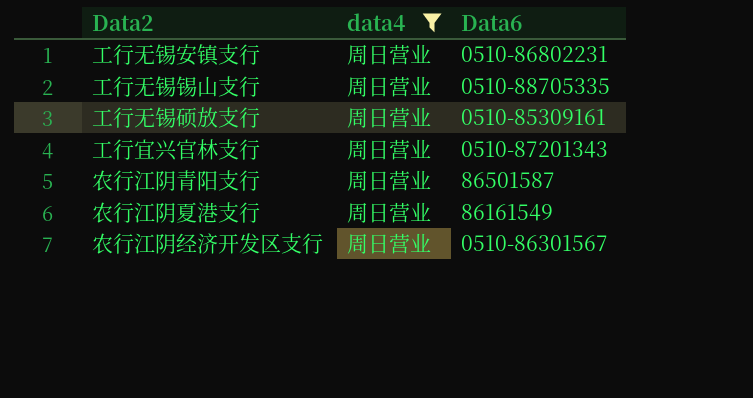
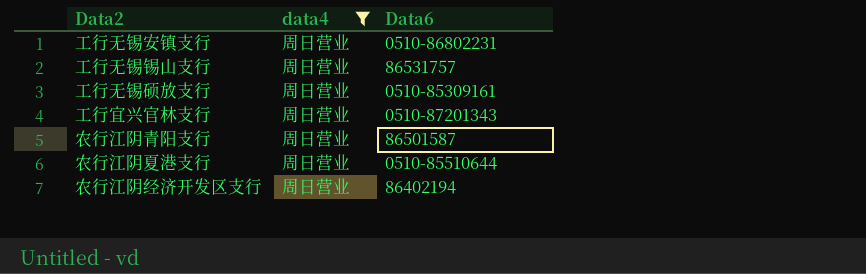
工行无锡锡山支行 | Data6: 0510-88705335 -> 86531757
农行江阴夏港支行 | Data6: 86161549 -> 0510-85510644
农行江阴经济开发区支行 | Data6: 0510-86301567 -> 86402194

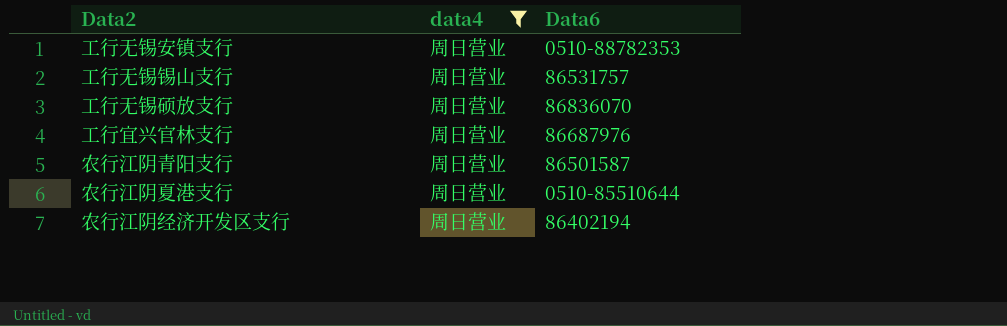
工行无锡安镇支行 | Data6: 0510-86802231 -> 0510-88782353
工行无锡硕放支行 | Data6: 0510-85309161 -> 86836070
工行宜兴官林支行 | Data6: 0510-87201343 -> 86687976

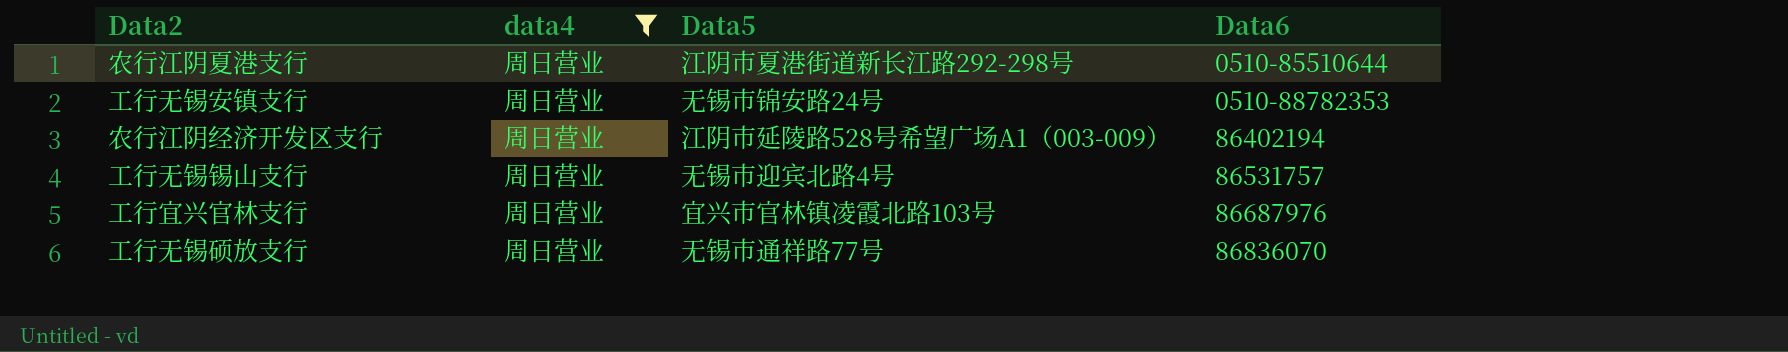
row order: none -> Data6 ascending
column Data5 | position: none -> 3
row 农行江阴青阳支行: 周日营业 | 86501587 -> none

